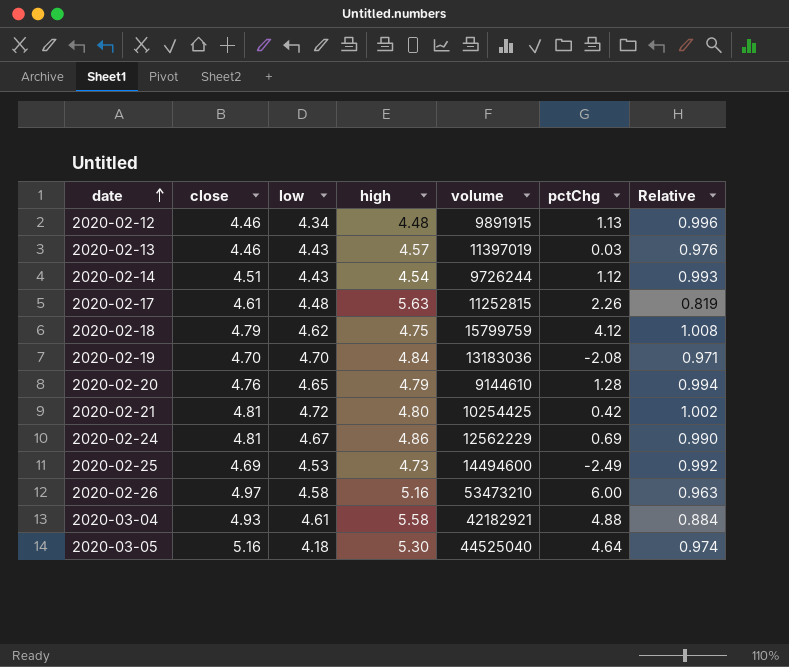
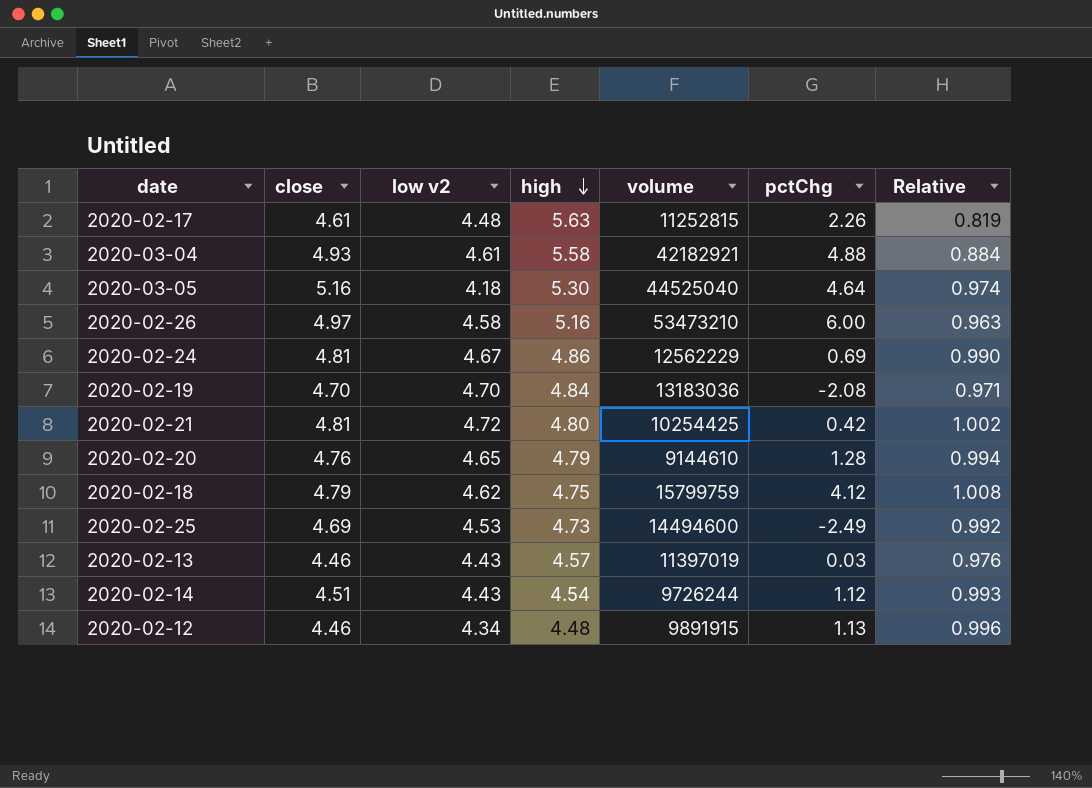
row order: date ascending -> high descending
column name: low -> low v2

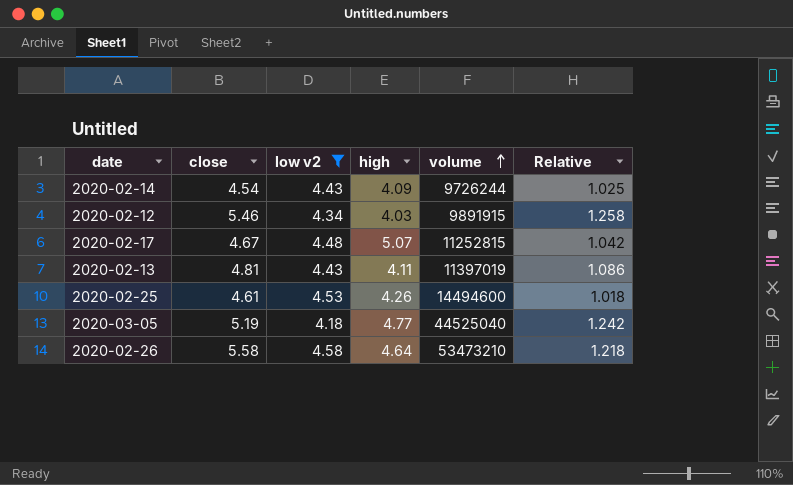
filter: none -> low v2 <= 4.58
row order: high descending -> volume ascending
column pctChg | position: 6 -> none
column Relative | formula: [close] / [high] -> [close] / [low v2]
2020-02-14 | close: 4.51 -> 4.54
2020-02-14 | high: 4.54 -> 4.09
2020-02-12 | close: 4.46 -> 5.46
2020-02-12 | high: 4.48 -> 4.03
2020-02-17 | close: 4.61 -> 4.67
2020-02-17 | high: 5.63 -> 5.07
2020-02-13 | close: 4.46 -> 4.81
2020-02-13 | high: 4.57 -> 4.11
2020-02-25 | close: 4.69 -> 4.61
2020-02-25 | high: 4.73 -> 4.26
2020-03-05 | close: 5.16 -> 5.19
2020-03-05 | high: 5.30 -> 4.77
2020-02-26 | close: 4.97 -> 5.58
2020-02-26 | high: 5.16 -> 4.64

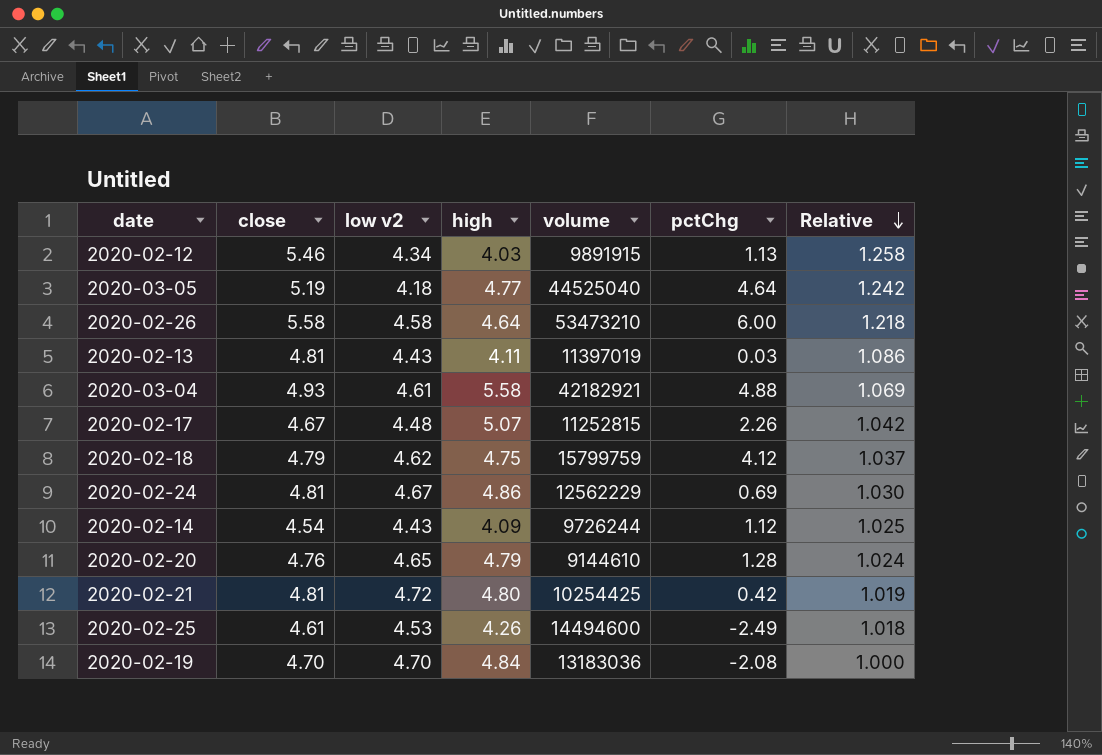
filter: low v2 <= 4.58 -> none
row order: volume ascending -> Relative descending
column pctChg | position: none -> 6

